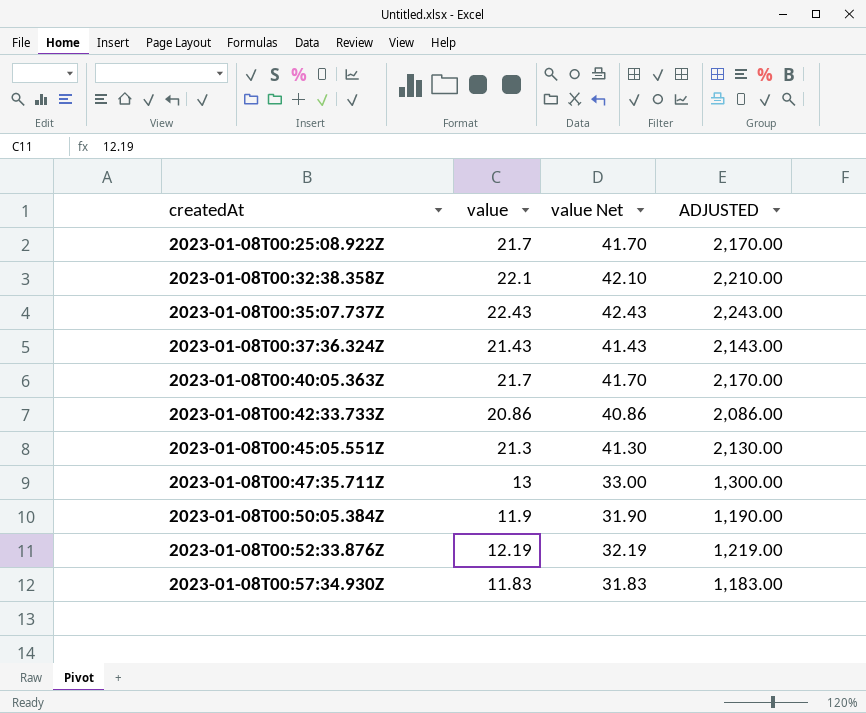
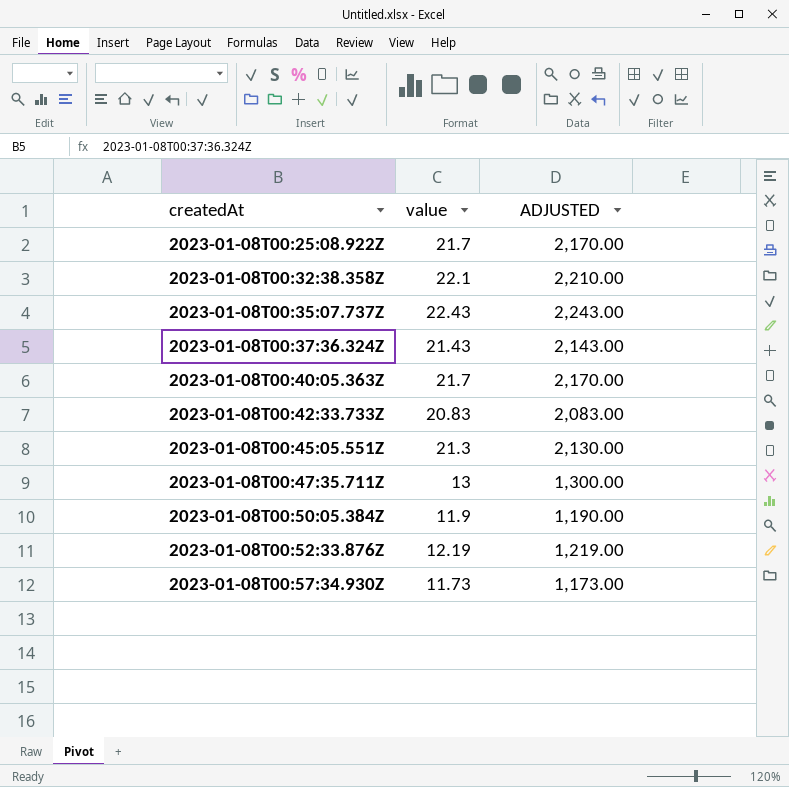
column value Net | formula: [value] + 20 -> none
2023-01-08T00:42:33.733Z | value: 20.86 -> 20.83
2023-01-08T00:42:33.733Z | ADJUSTED: 2,086.00 -> 2,083.00
2023-01-08T00:57:34.930Z | value: 11.83 -> 11.73
2023-01-08T00:57:34.930Z | ADJUSTED: 1,183.00 -> 1,173.00

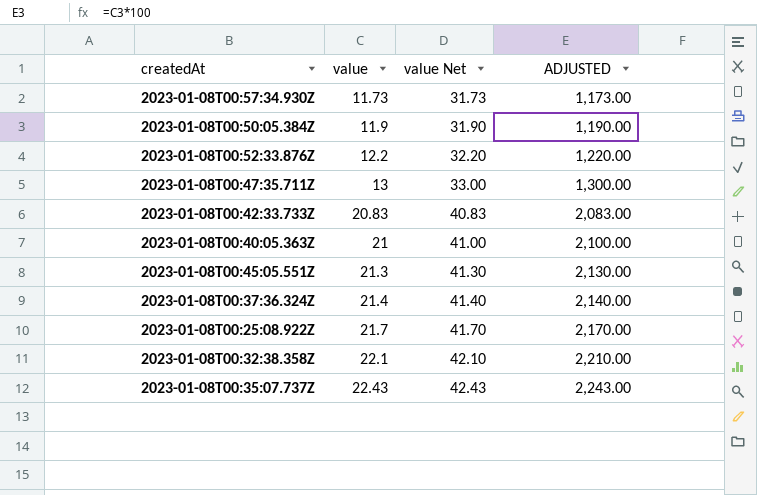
row order: createdAt ascending -> value ascending
column value Net | formula: none -> [value] + 20
2023-01-08T00:52:33.876Z | value: 12.19 -> 12.2
2023-01-08T00:52:33.876Z | ADJUSTED: 1,219.00 -> 1,220.00
2023-01-08T00:40:05.363Z | value: 21.7 -> 21
2023-01-08T00:40:05.363Z | ADJUSTED: 2,170.00 -> 2,100.00
2023-01-08T00:37:36.324Z | value: 21.43 -> 21.4
2023-01-08T00:37:36.324Z | ADJUSTED: 2,143.00 -> 2,140.00

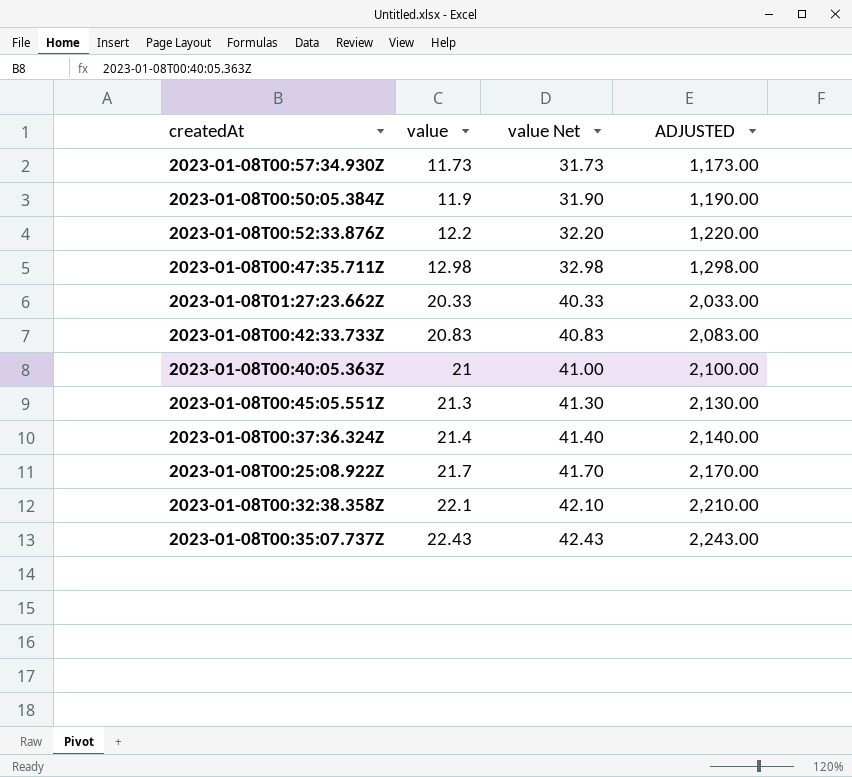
2023-01-08T00:47:35.711Z | value: 13 -> 12.98
2023-01-08T00:47:35.711Z | value Net: 33.00 -> 32.98
2023-01-08T00:47:35.711Z | ADJUSTED: 1,300.00 -> 1,298.00
row 2023-01-08T01:27:23.662Z: none -> 20.33 | 40.33 | 2,033.00

